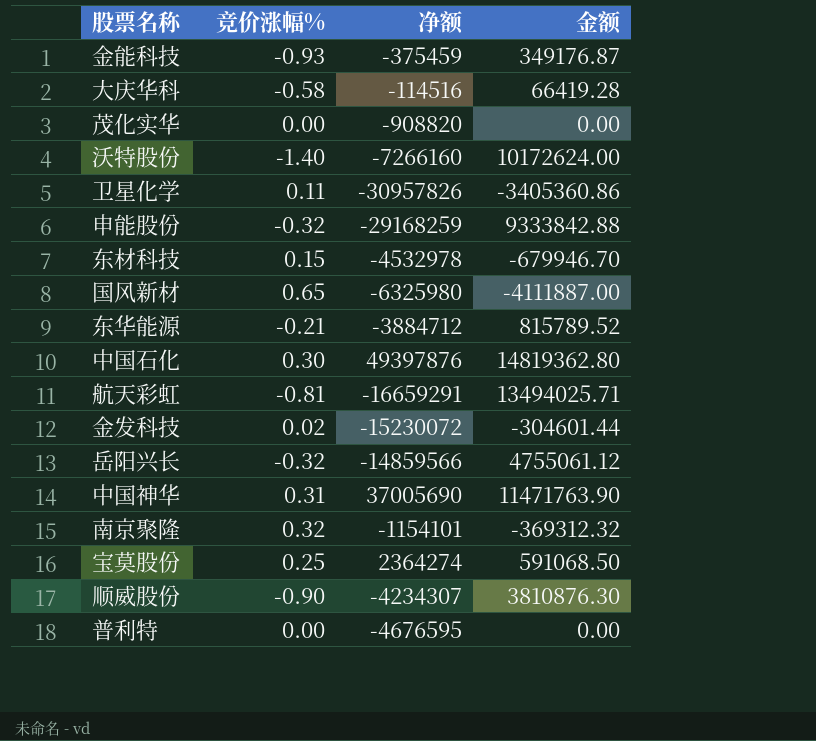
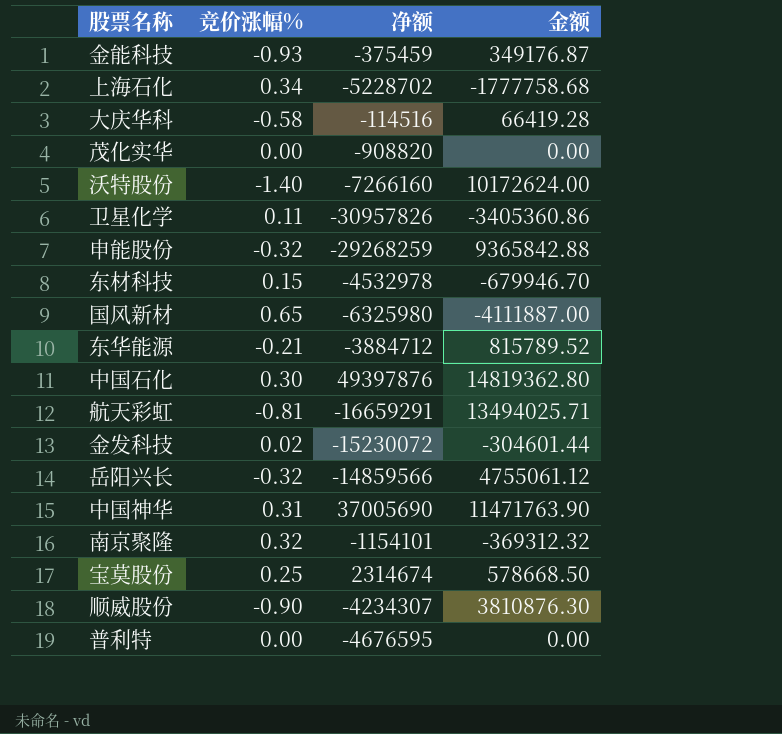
row 上海石化: none -> 0.34 | -5228702 | -1777758.68
申能股份 | 净额: -29168259 -> -29268259
申能股份 | 金额: 9333842.88 -> 9365842.88
宝莫股份 | 净额: 2364274 -> 2314674
宝莫股份 | 金额: 591068.50 -> 578668.50

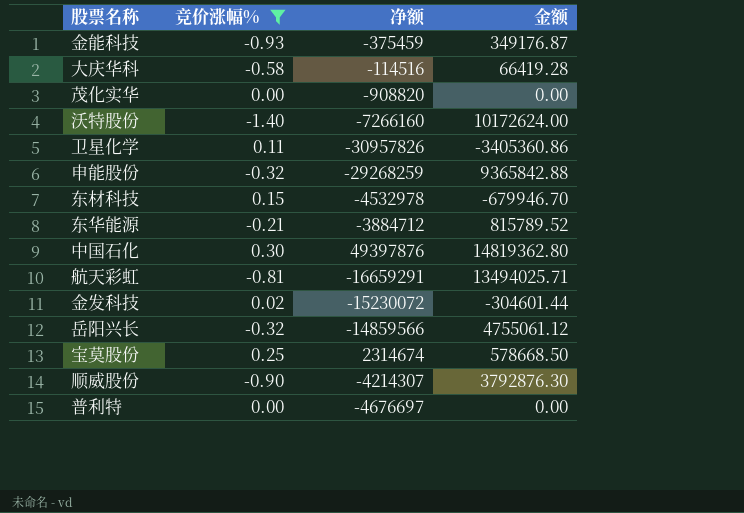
filter: none -> 竞价涨幅% <= 0.30
顺威股份 | 净额: -4234307 -> -4214307
顺威股份 | 金额: 3810876.30 -> 3792876.30
普利特 | 净额: -4676595 -> -4676697

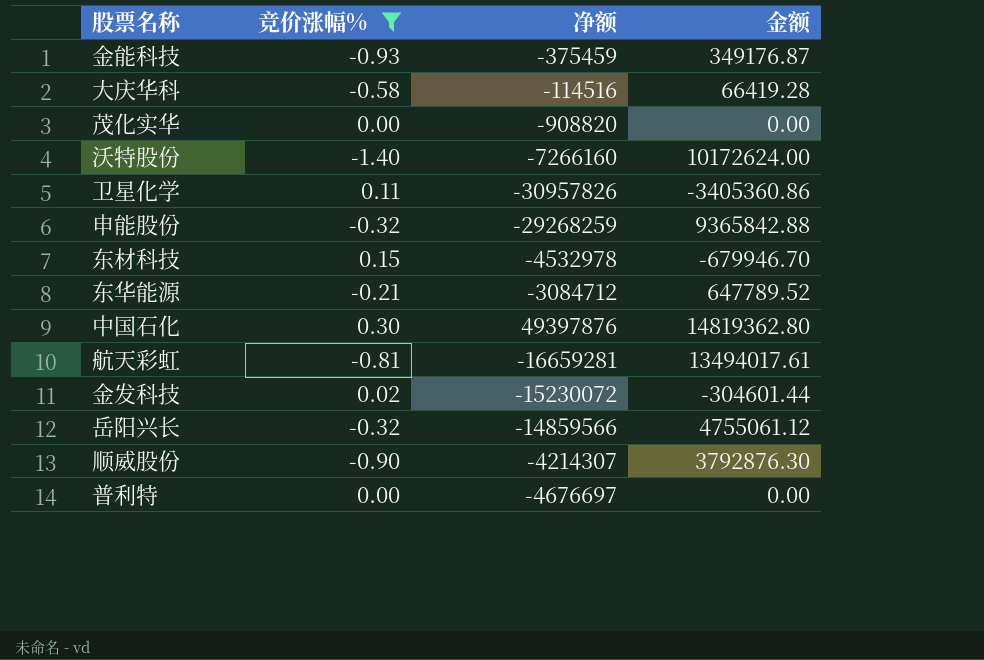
row 宝莫股份: 0.25 | 2314674 | 578668.50 -> none
东华能源 | 净额: -3884712 -> -3084712
东华能源 | 金额: 815789.52 -> 647789.52
航天彩虹 | 净额: -16659291 -> -16659281
航天彩虹 | 金额: 13494025.71 -> 13494017.61

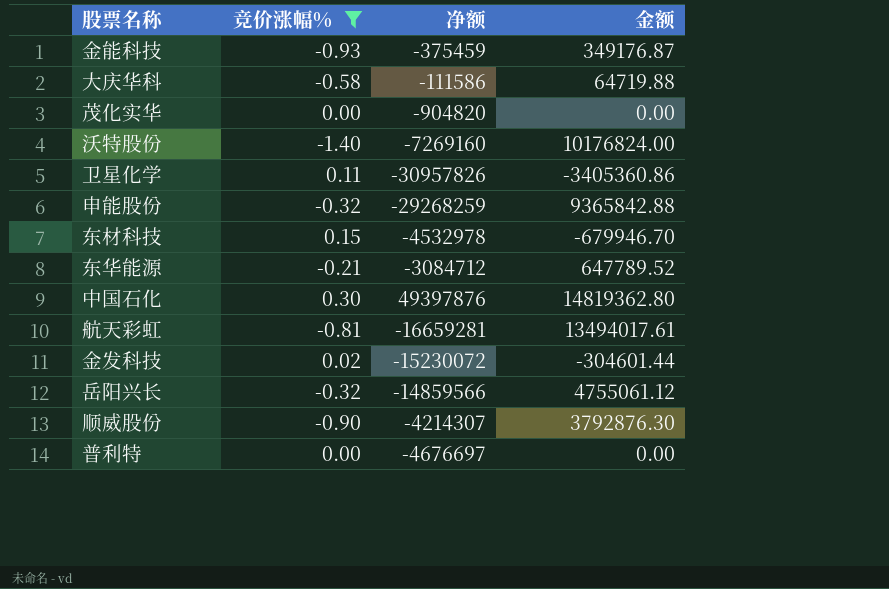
大庆华科 | 净额: -114516 -> -111586
大庆华科 | 金额: 66419.28 -> 64719.88
茂化实华 | 净额: -908820 -> -904820
沃特股份 | 净额: -7266160 -> -7269160
沃特股份 | 金额: 10172624.00 -> 10176824.00

